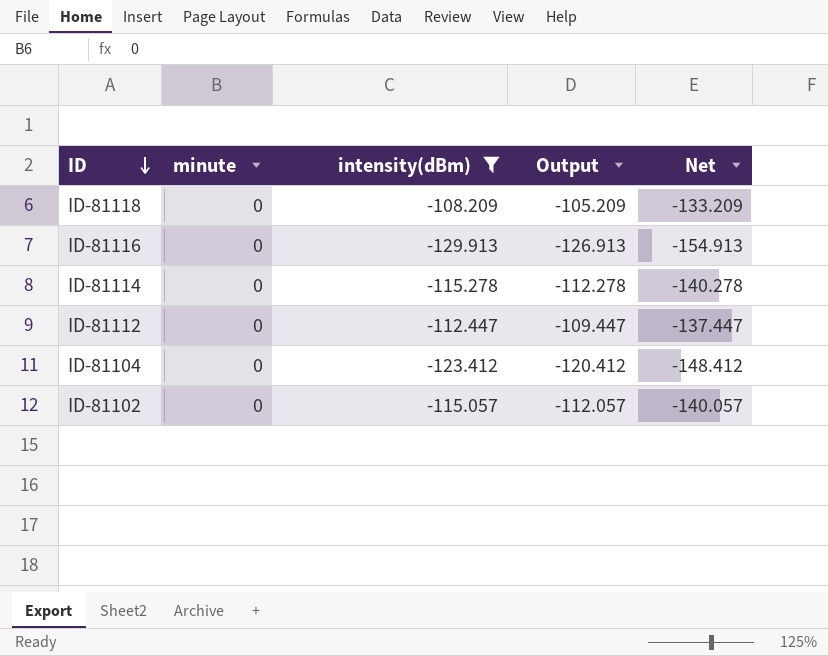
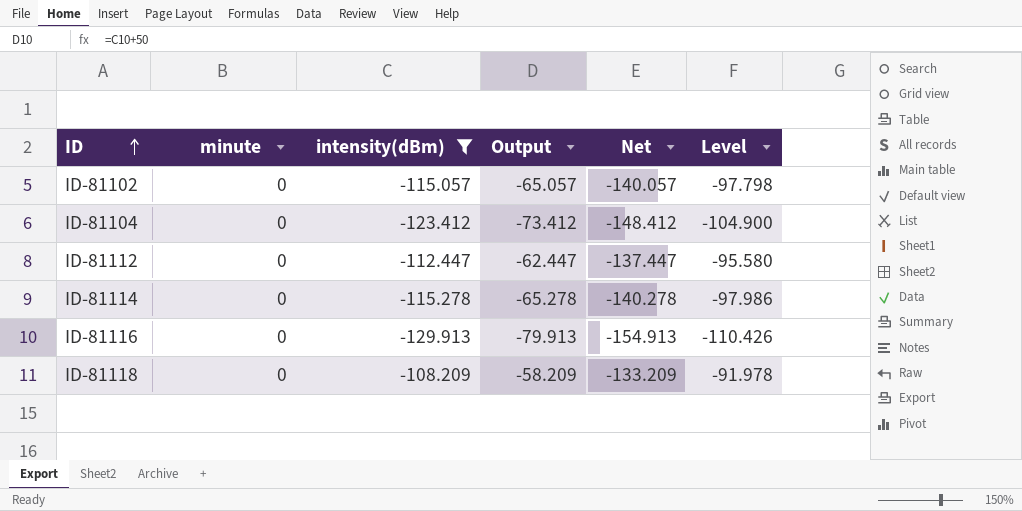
row order: ID descending -> ID ascending
column Output | formula: [intensity(dBm)] + 3 -> [intensity(dBm)] + 50
column Level | formula: none -> [intensity(dBm)] * 0.85

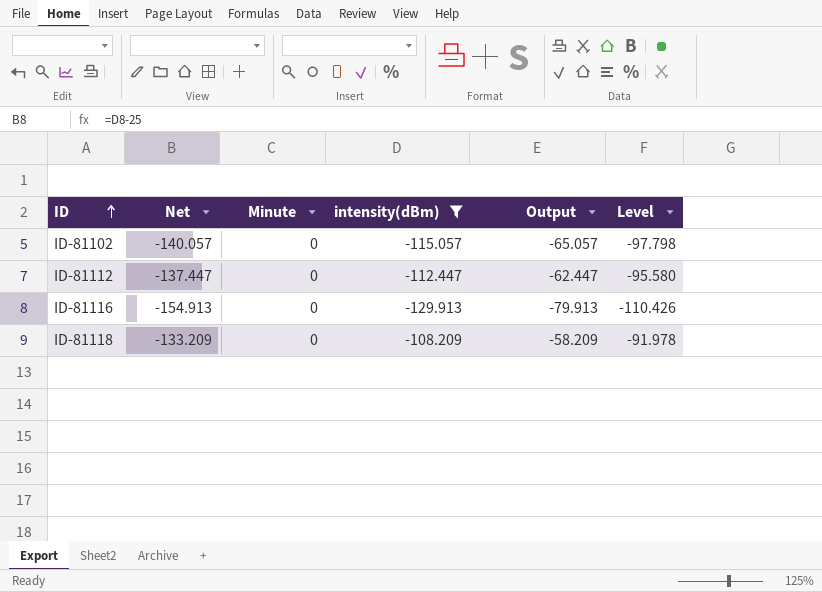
column Net | position: 5 -> 2
column name: minute -> Minute
row ID-81104: 0 | -123.412 | -73.412 | -148.412 | -104.900 -> none
row ID-81114: 0 | -115.278 | -65.278 | -140.278 | -97.986 -> none

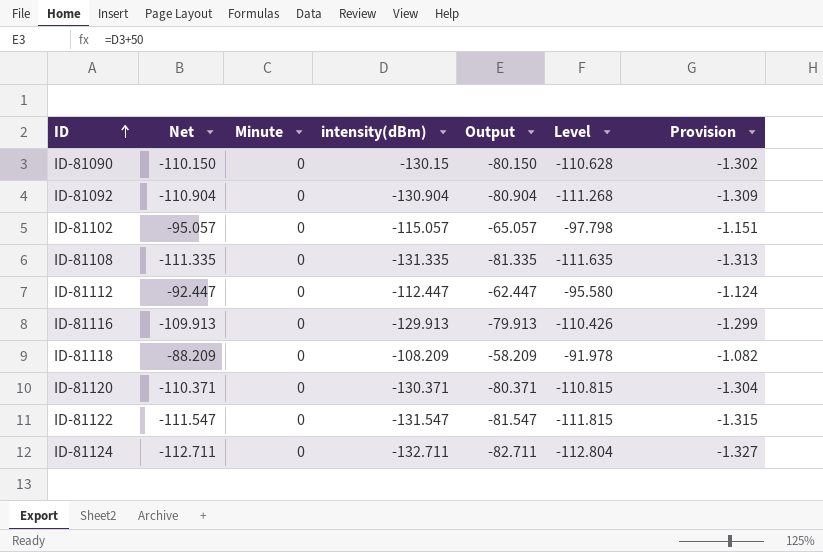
filter: intensity(dBm) >= -129.913 -> none
column Net | formula: [intensity(dBm)] - 25 -> [intensity(dBm)] + 20
column Provision | formula: none -> [intensity(dBm)] * 0.01

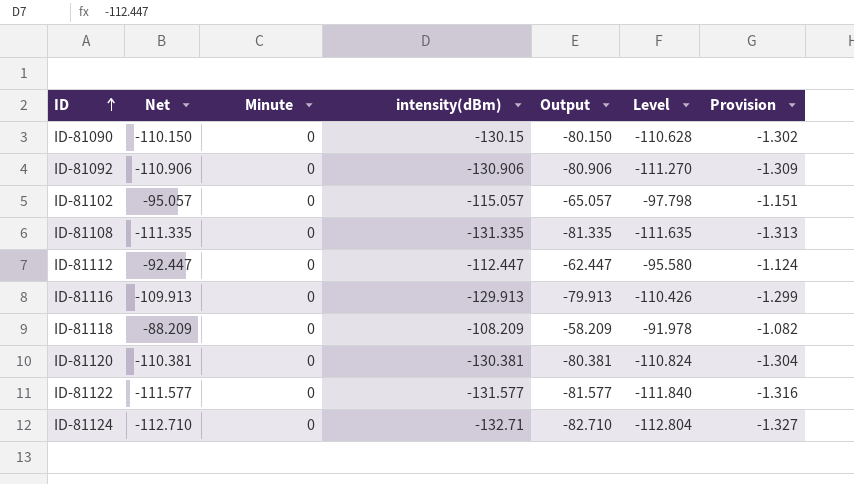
ID-81092 | Net: -110.904 -> -110.906
ID-81092 | intensity(dBm): -130.904 -> -130.906
ID-81092 | Output: -80.904 -> -80.906
ID-81092 | Level: -111.268 -> -111.270
ID-81120 | Net: -110.371 -> -110.381
ID-81120 | intensity(dBm): -130.371 -> -130.381
ID-81120 | Output: -80.371 -> -80.381
ID-81120 | Level: -110.815 -> -110.824
ID-81122 | Net: -111.547 -> -111.577
ID-81122 | intensity(dBm): -131.547 -> -131.577
ID-81122 | Output: -81.547 -> -81.577
ID-81122 | Level: -111.815 -> -111.840
ID-81122 | Provision: -1.315 -> -1.316
ID-81124 | Net: -112.711 -> -112.710
ID-81124 | intensity(dBm): -132.711 -> -132.71
ID-81124 | Output: -82.711 -> -82.710

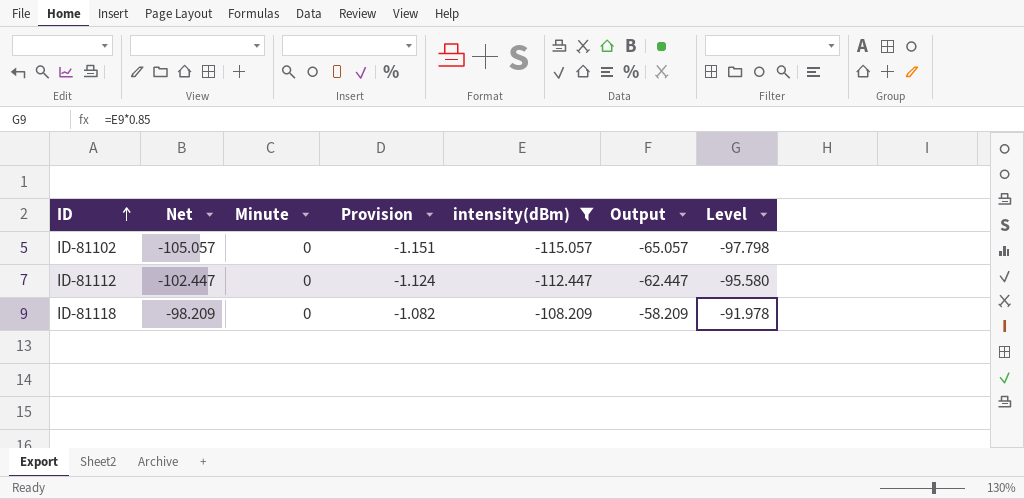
filter: none -> intensity(dBm) >= -115.057
column Net | formula: [intensity(dBm)] + 20 -> [intensity(dBm)] + 10
column Provision | position: 7 -> 4

